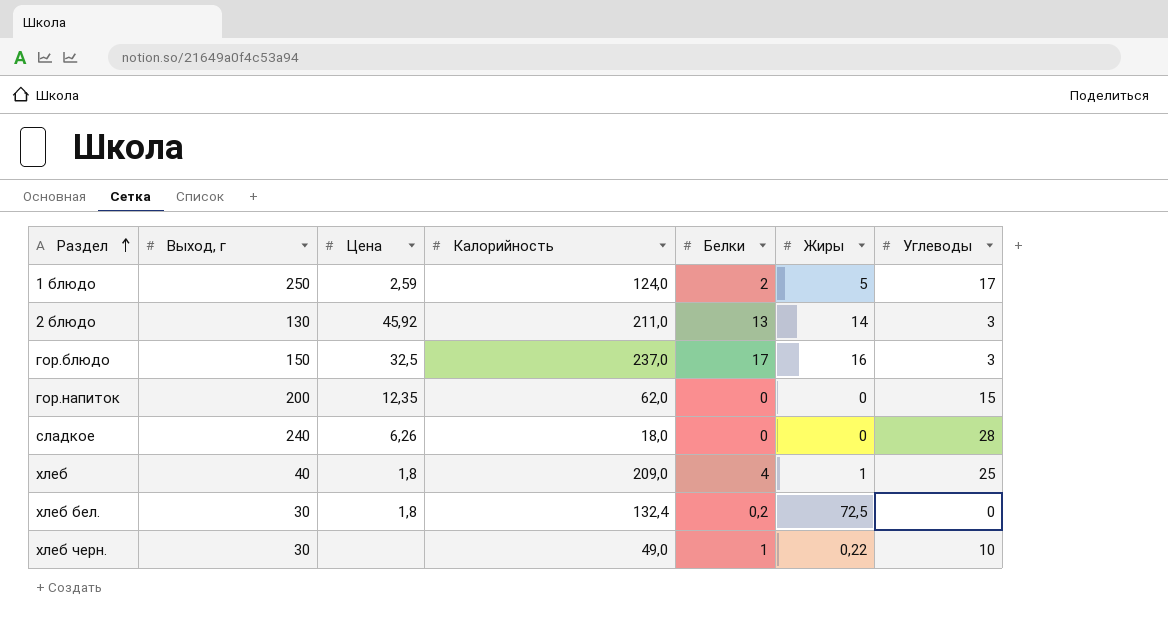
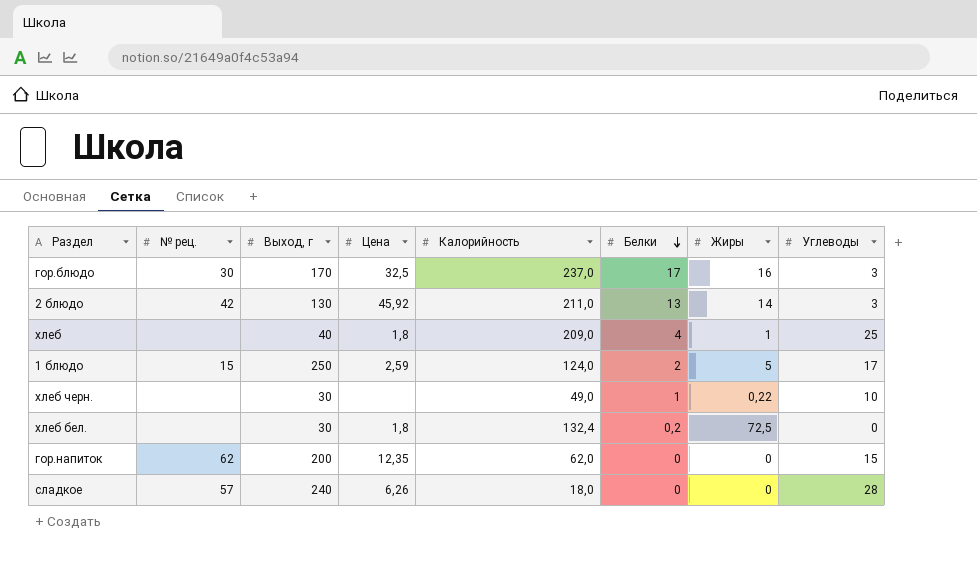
row order: Раздел ascending -> Белки descending
column № рец. | position: none -> 2
гор.блюдо | Выход, г: 150 -> 170

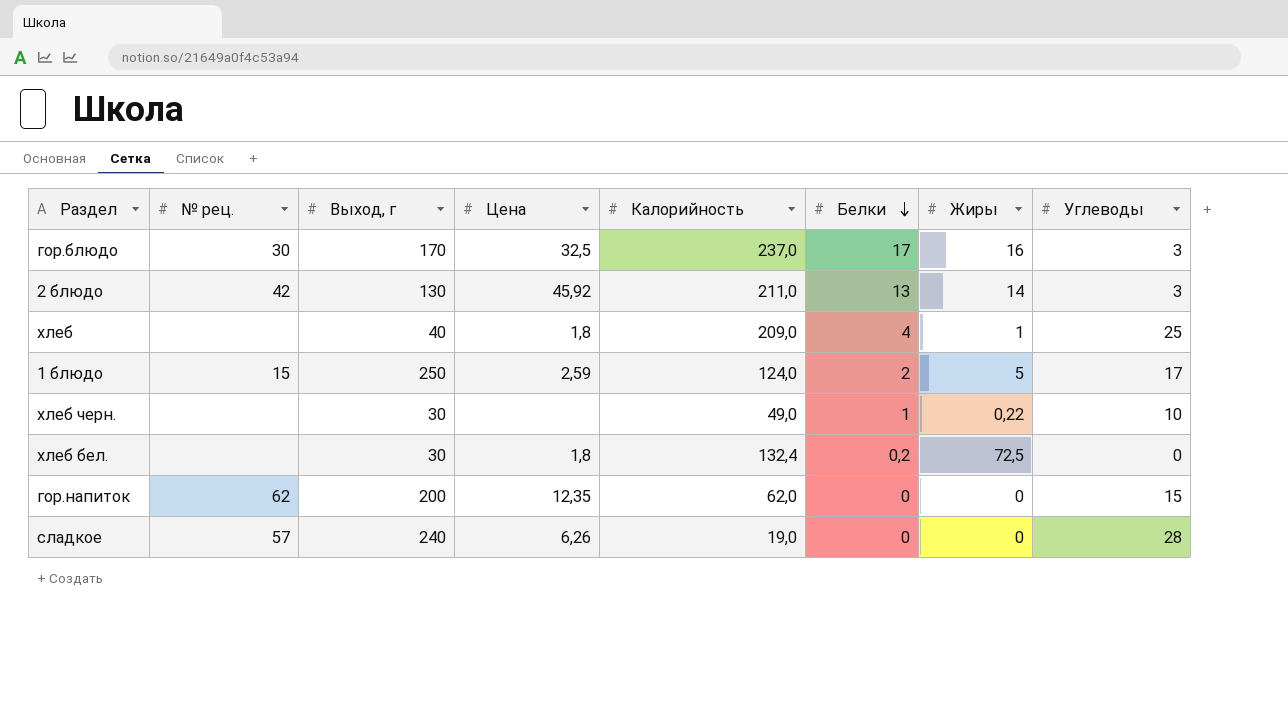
сладкое | Калорийность: 18,0 -> 19,0

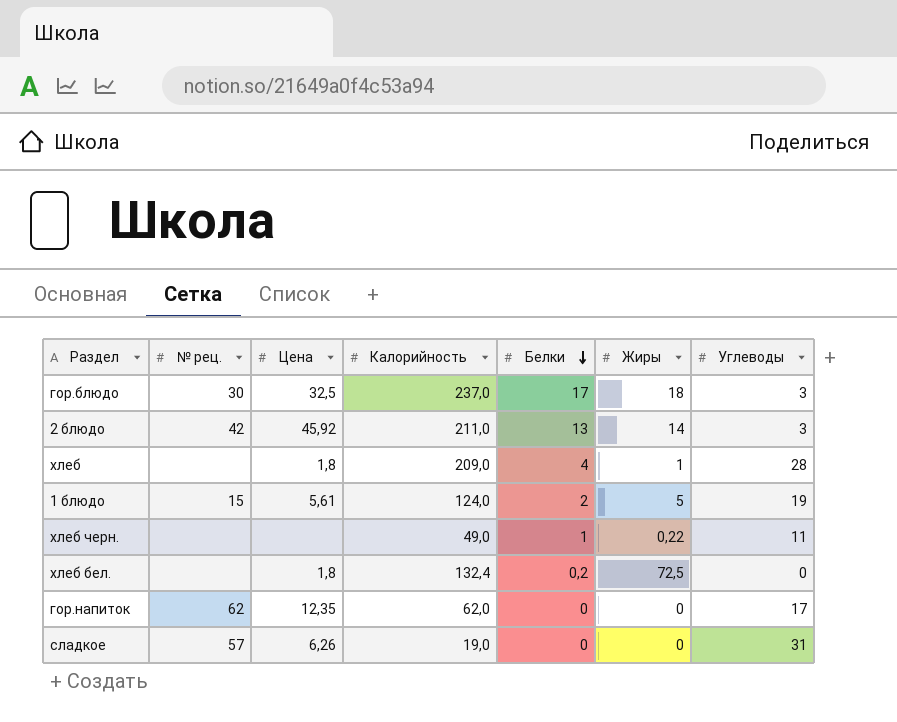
column Выход, г | position: 3 -> none
гор.блюдо | Жиры: 16 -> 18
хлеб | Углеводы: 25 -> 28
1 блюдо | Цена: 2,59 -> 5,61
1 блюдо | Углеводы: 17 -> 19
хлеб черн. | Углеводы: 10 -> 11
гор.напиток | Углеводы: 15 -> 17
сладкое | Углеводы: 28 -> 31

